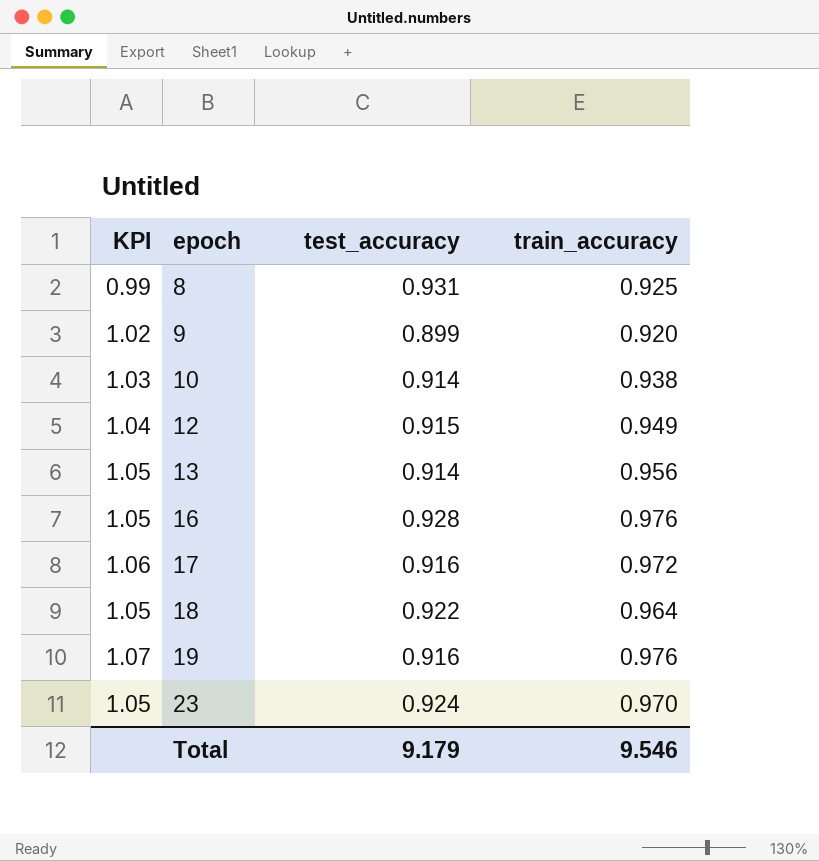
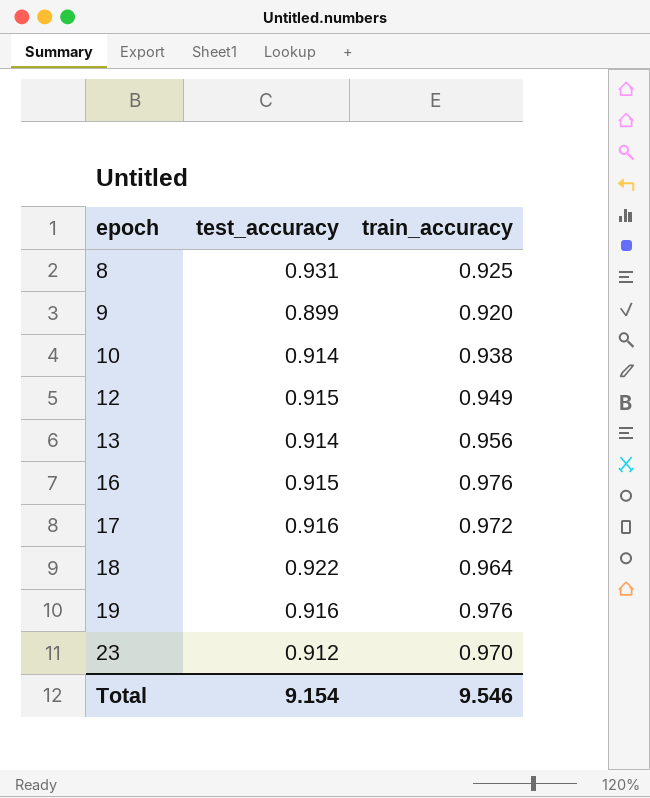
column KPI | formula: [train_accuracy] / [test_accuracy] -> none
16 | test_accuracy: 0.928 -> 0.915
23 | test_accuracy: 0.924 -> 0.912
Total | test_accuracy: 9.179 -> 9.154

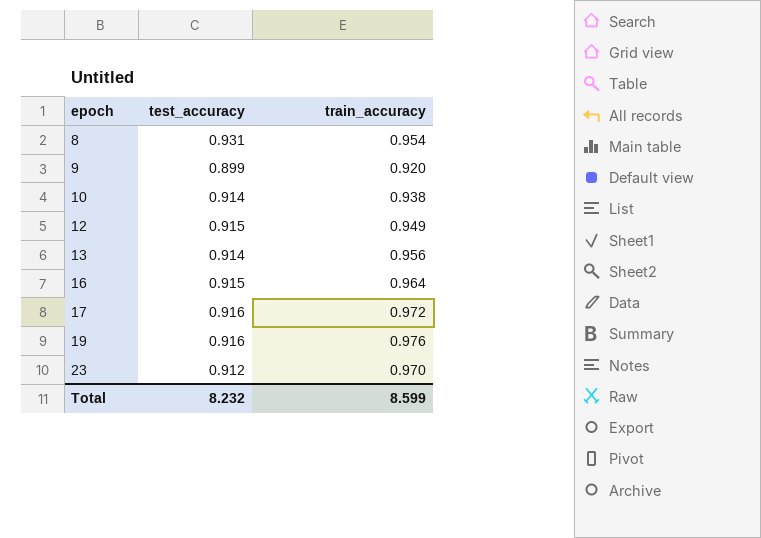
row 18: 0.922 | 0.964 -> none
8 | train_accuracy: 0.925 -> 0.954
16 | train_accuracy: 0.976 -> 0.964
Total | test_accuracy: 9.154 -> 8.232
Total | train_accuracy: 9.546 -> 8.599

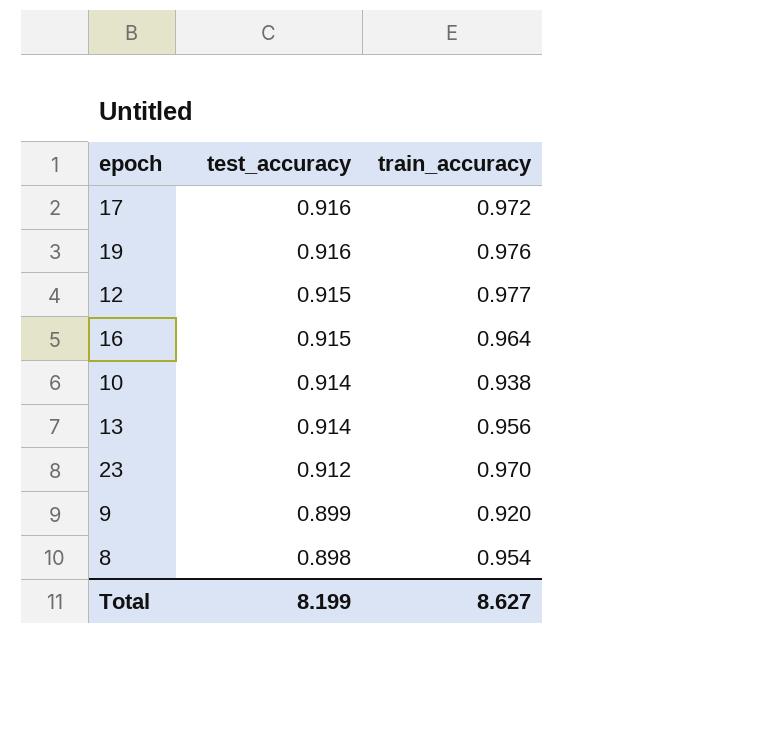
row order: epoch ascending -> test_accuracy descending
12 | train_accuracy: 0.949 -> 0.977
8 | test_accuracy: 0.931 -> 0.898
Total | test_accuracy: 8.232 -> 8.199
Total | train_accuracy: 8.599 -> 8.627

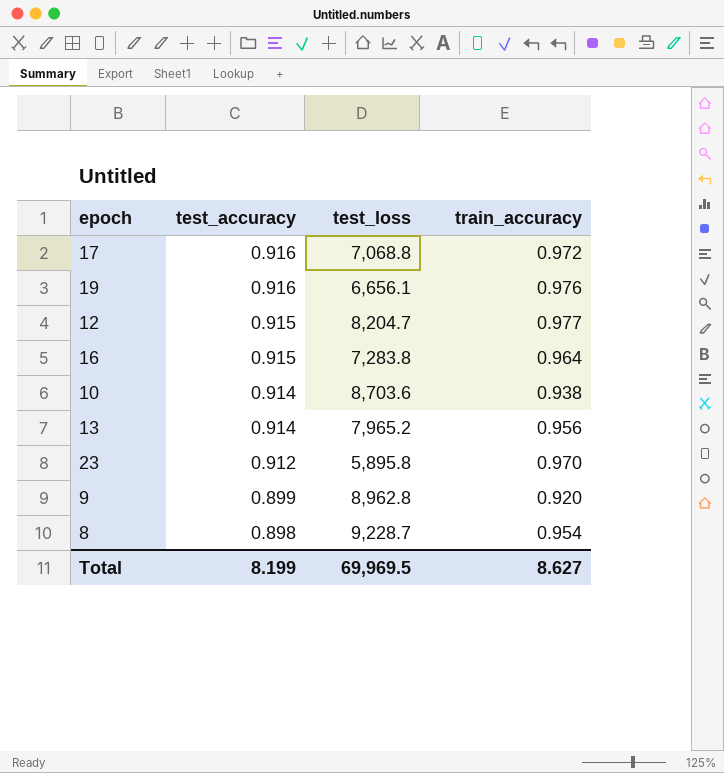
column test_loss | position: none -> 3

